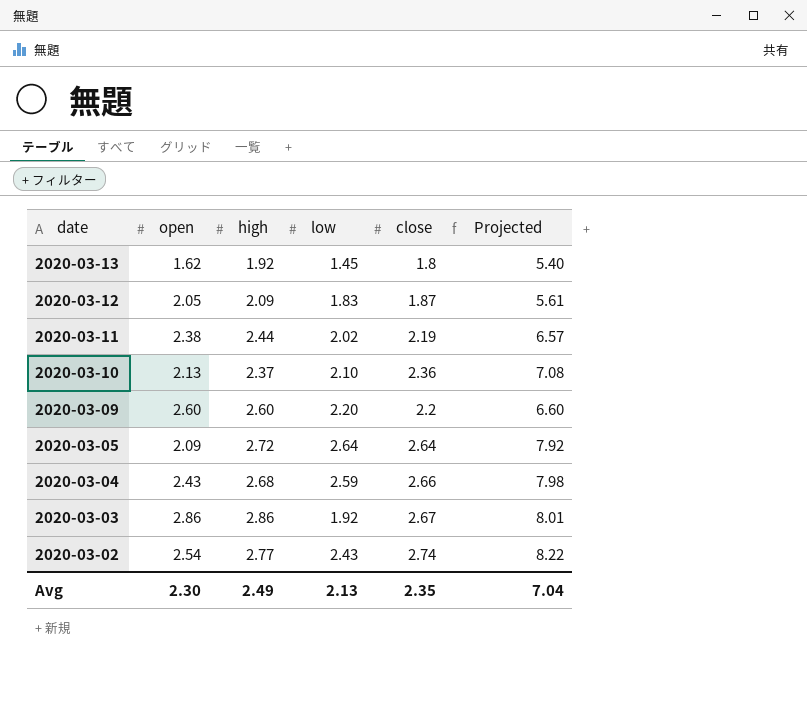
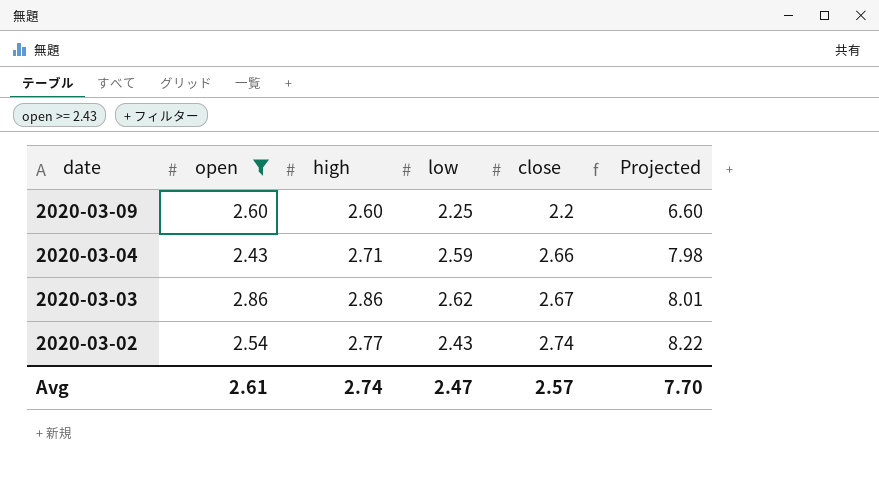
filter: none -> open >= 2.43
2020-03-09 | low: 2.20 -> 2.25
2020-03-04 | high: 2.68 -> 2.71
2020-03-03 | low: 1.92 -> 2.62
Avg | open: 2.30 -> 2.61
Avg | high: 2.49 -> 2.74
Avg | low: 2.13 -> 2.47
Avg | close: 2.35 -> 2.57
Avg | Projected: 7.04 -> 7.70

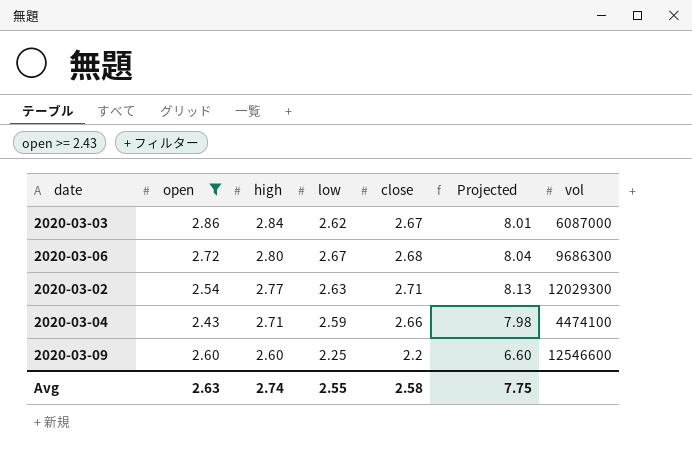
row order: date descending -> high descending
column vol | position: none -> 7
2020-03-03 | high: 2.86 -> 2.84
row 2020-03-06: none -> 2.72 | 2.80 | 2.67 | 2.68 | 8.04 | 9686300
2020-03-02 | low: 2.43 -> 2.63
2020-03-02 | close: 2.74 -> 2.71
2020-03-02 | Projected: 8.22 -> 8.13
Avg | open: 2.61 -> 2.63
Avg | low: 2.47 -> 2.55
Avg | close: 2.57 -> 2.58
Avg | Projected: 7.70 -> 7.75

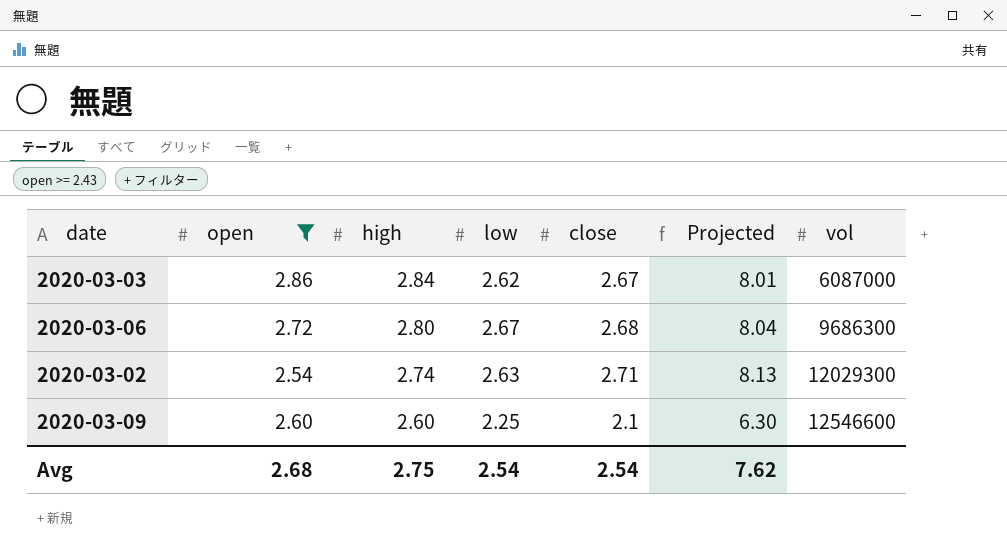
row 2020-03-04: 2.43 | 2.71 | 2.59 | 2.66 | 7.98 | 4474100 -> none
2020-03-02 | high: 2.77 -> 2.74
2020-03-09 | close: 2.2 -> 2.1
2020-03-09 | Projected: 6.60 -> 6.30
Avg | open: 2.63 -> 2.68
Avg | high: 2.74 -> 2.75
Avg | low: 2.55 -> 2.54
Avg | close: 2.58 -> 2.54
Avg | Projected: 7.75 -> 7.62

